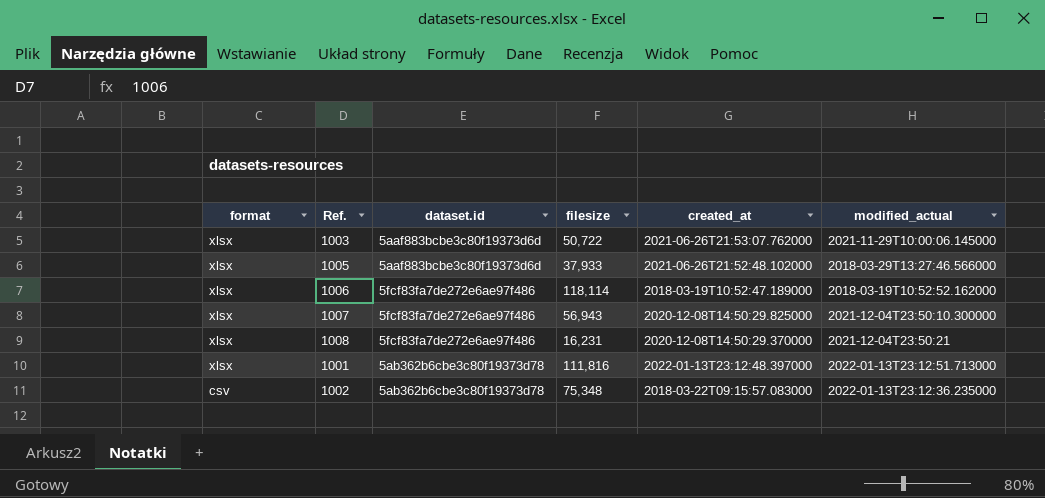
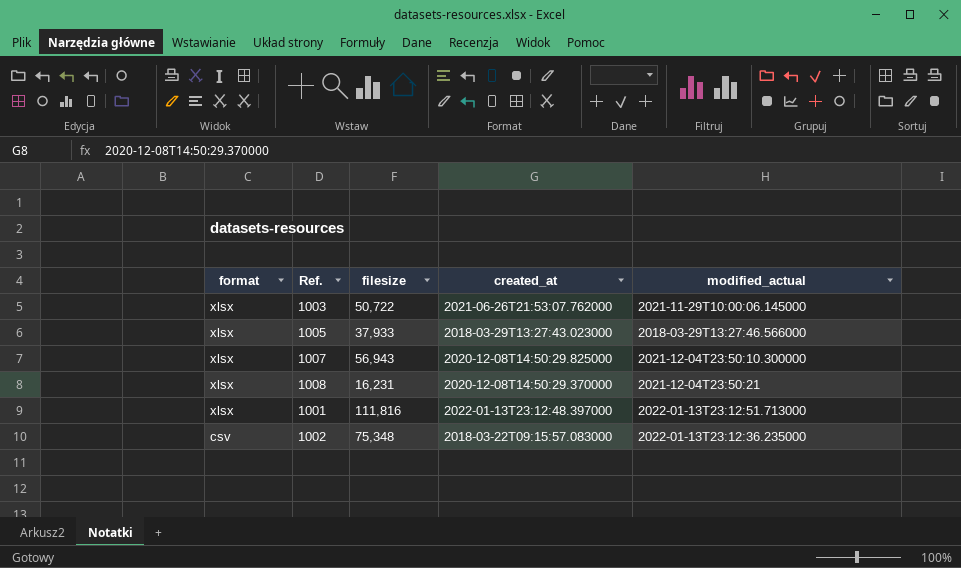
column dataset.id | position: 3 -> none
row 1006: xlsx | 5fcf83fa7de272e6ae97f486 | 118,114 | 2018-03-19T10:52:47.189000 | 2018-03-19T10:52:52.162000 -> none
1005 | created_at: 2021-06-26T21:52:48.102000 -> 2018-03-29T13:27:43.023000

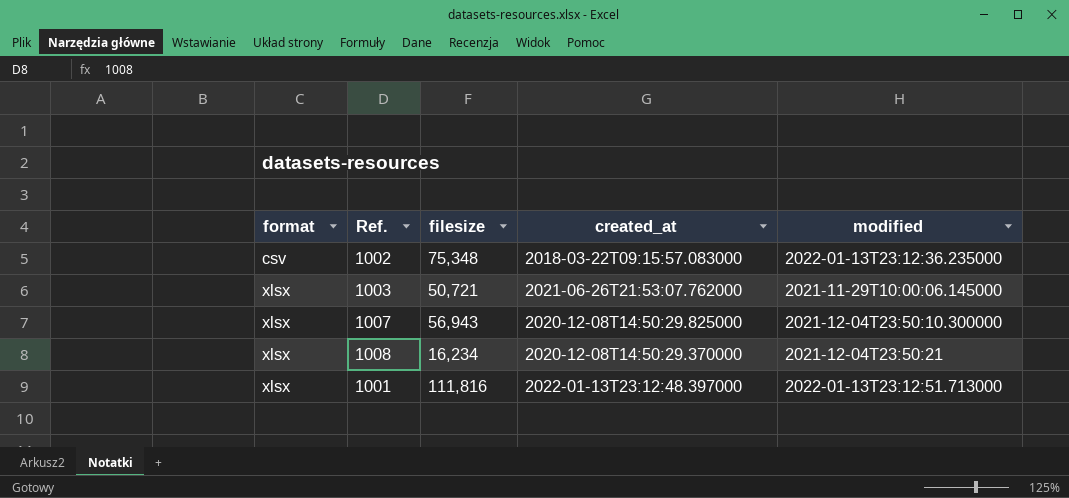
row order: format descending -> format ascending
column name: modified_actual -> modified
row 1005: xlsx | 37,933 | 2018-03-29T13:27:43.023000 | 2018-03-29T13:27:46.566000 -> none
1003 | filesize: 50,722 -> 50,721
1008 | filesize: 16,231 -> 16,234

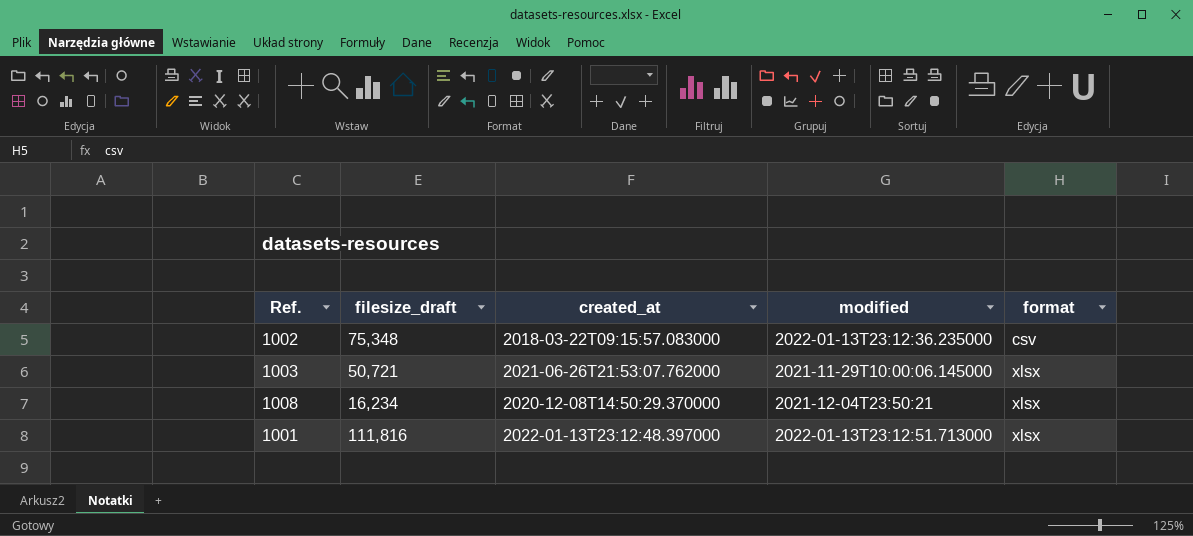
column name: filesize -> filesize_draft
column format | position: 1 -> 5
row 1007: xlsx | 56,943 | 2020-12-08T14:50:29.825000 | 2021-12-04T23:50:10.300000 -> none

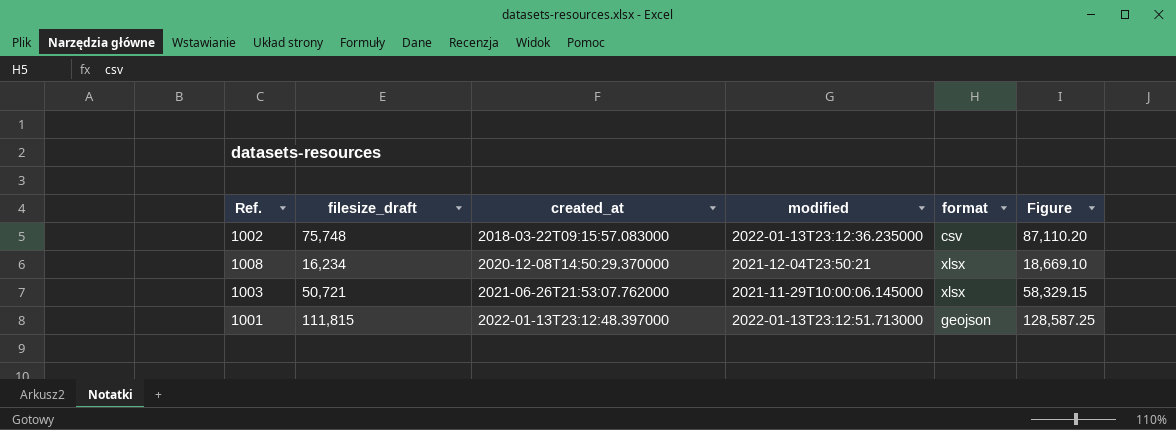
row order: format ascending -> created_at ascending
column Figure | formula: none -> [filesize_draft] * 1.15
1002 | filesize_draft: 75,348 -> 75,748
1001 | filesize_draft: 111,816 -> 111,815
1001 | format: xlsx -> geojson

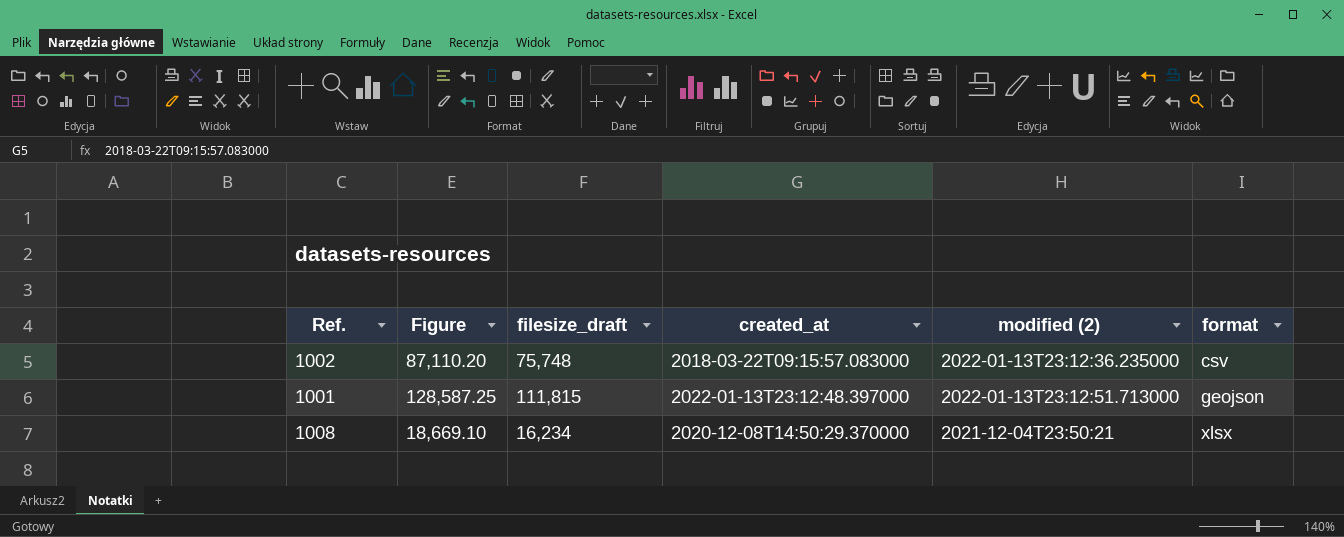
row order: created_at ascending -> format ascending
column Figure | position: 6 -> 2
column name: modified -> modified (2)
row 1003: 50,721 | 2021-06-26T21:53:07.762000 | 2021-11-29T10:00:06.145000 | xlsx | 58,329.15 -> none

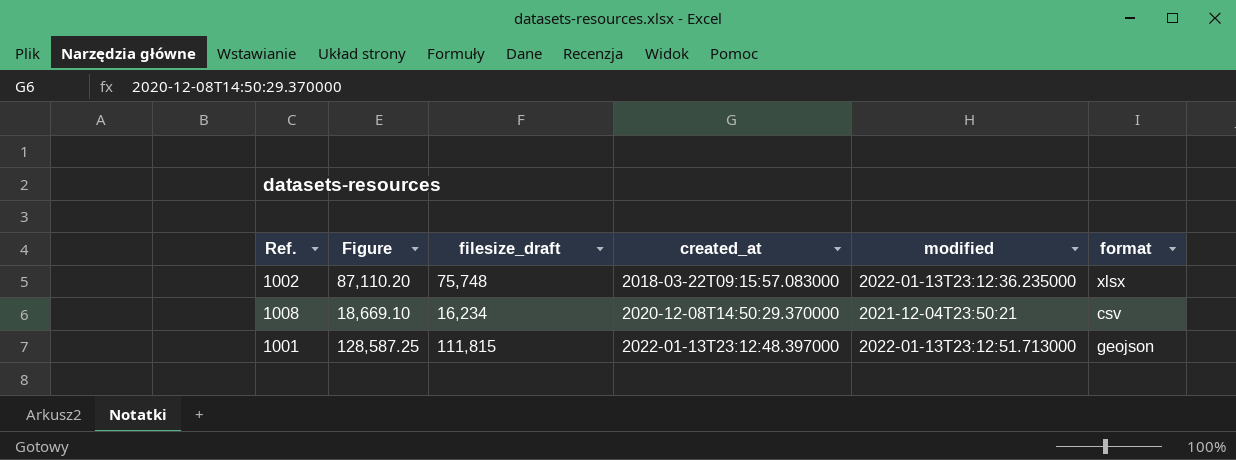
row order: format ascending -> created_at ascending
column name: modified (2) -> modified
1002 | format: csv -> xlsx
1008 | format: xlsx -> csv

